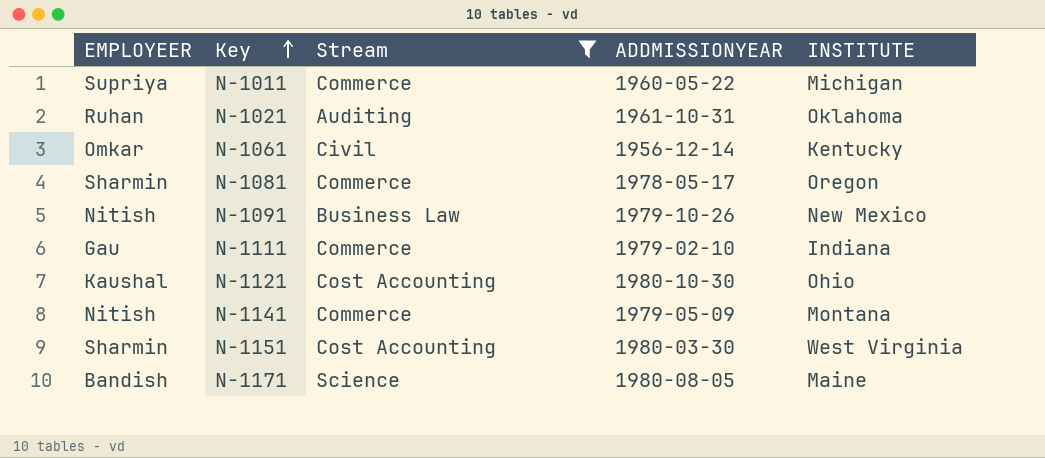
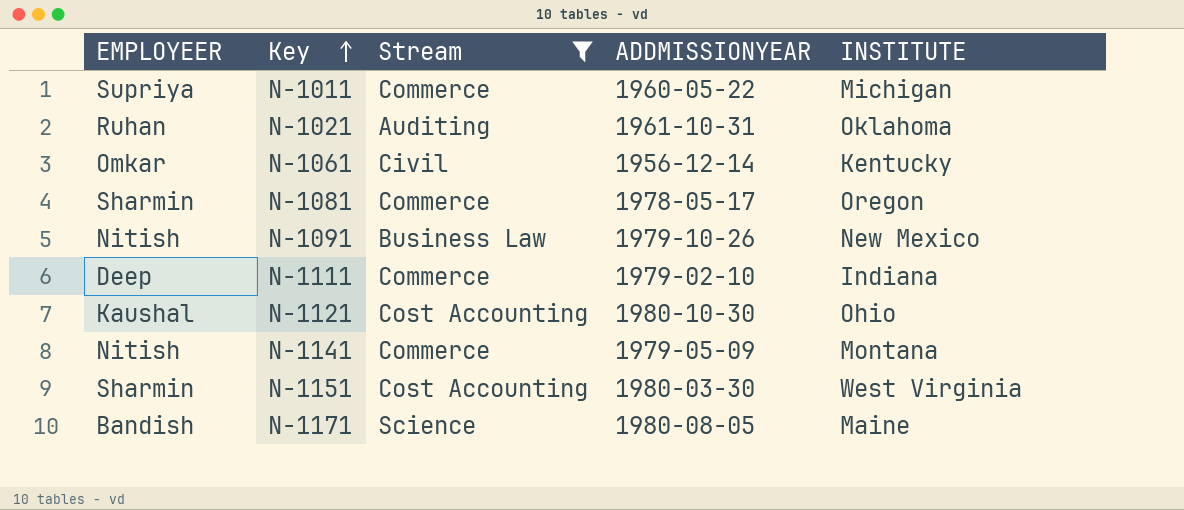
N-1111 | EMPLOYEER: Gau -> Deep

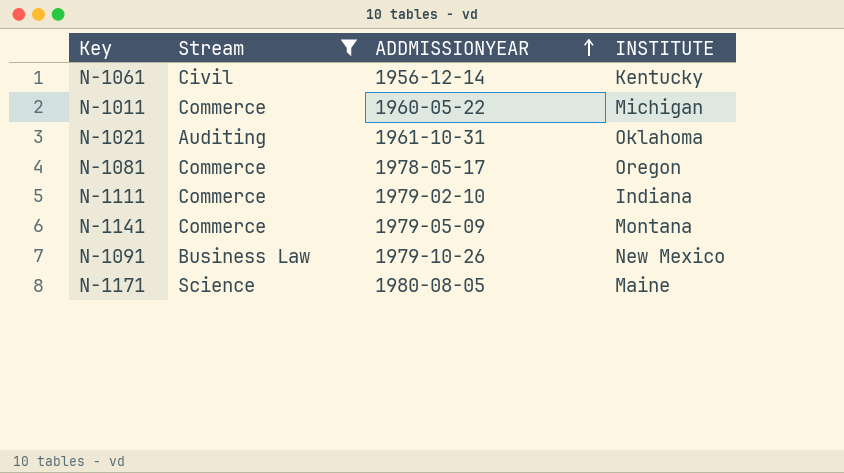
row order: Key ascending -> ADDMISSIONYEAR ascending
column EMPLOYEER | position: 1 -> none
row N-1121: Kaushal | Cost Accounting | 1980-10-30 | Ohio -> none
row N-1151: Sharmin | Cost Accounting | 1980-03-30 | West Virginia -> none

